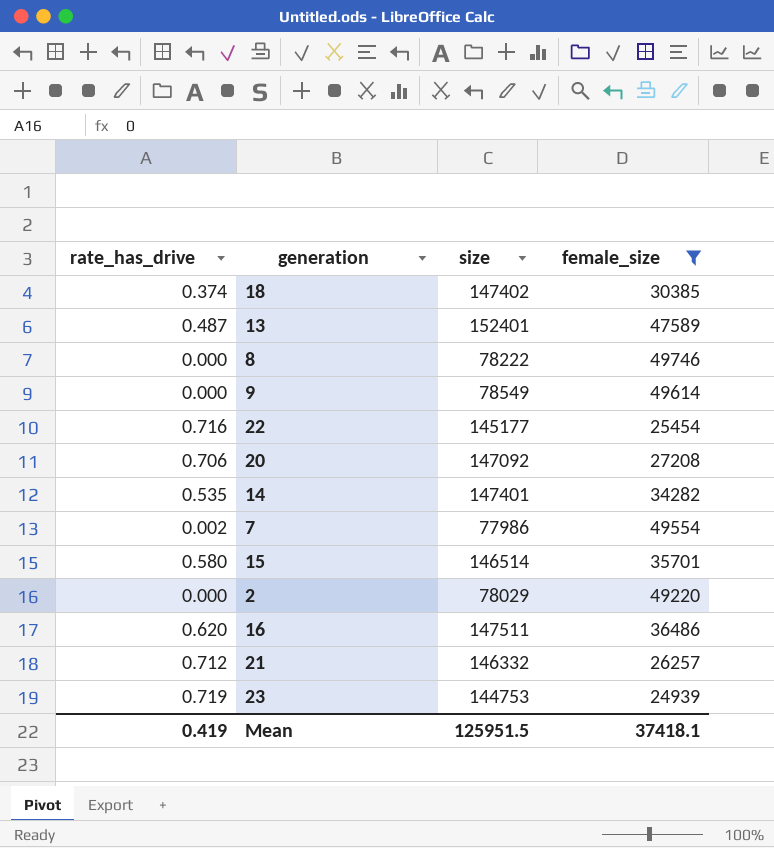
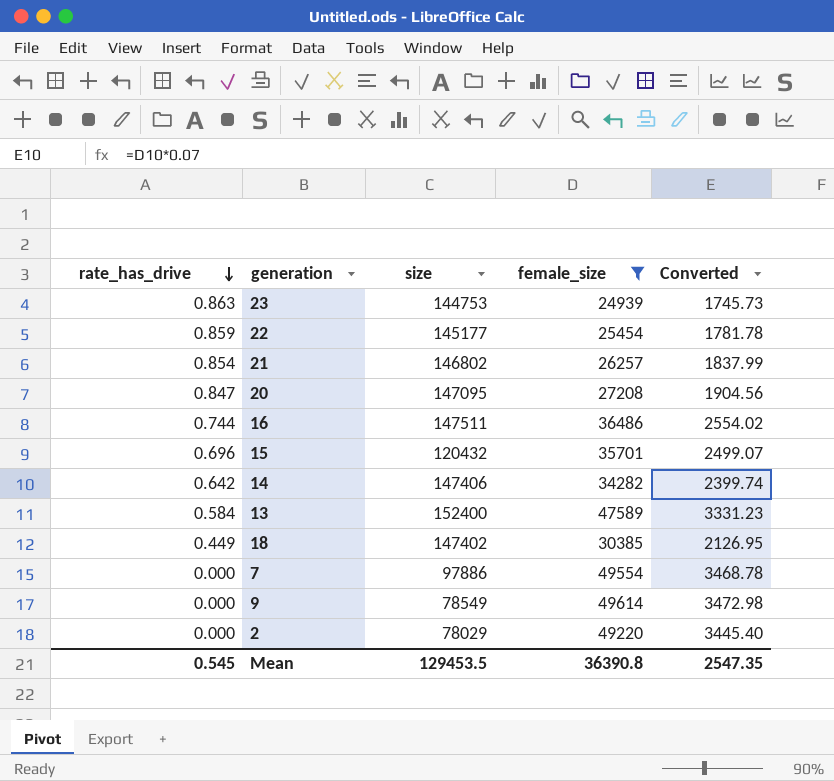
row order: none -> rate_has_drive descending
column Converted | formula: none -> [female_size] * 0.07
row 8: 0.000 | 78222 | 49746 -> none
23 | rate_has_drive: 0.719 -> 0.863
22 | rate_has_drive: 0.716 -> 0.859
21 | rate_has_drive: 0.712 -> 0.854
21 | size: 146332 -> 146802
20 | rate_has_drive: 0.706 -> 0.847
20 | size: 147092 -> 147095
16 | rate_has_drive: 0.620 -> 0.744
15 | rate_has_drive: 0.580 -> 0.696
15 | size: 146514 -> 120432
14 | rate_has_drive: 0.535 -> 0.642
14 | size: 147401 -> 147406
13 | rate_has_drive: 0.487 -> 0.584
13 | size: 152401 -> 152400
18 | rate_has_drive: 0.374 -> 0.449
7 | rate_has_drive: 0.002 -> 0.000
7 | size: 77986 -> 97886
Mean | rate_has_drive: 0.419 -> 0.545
Mean | size: 125951.5 -> 129453.5
Mean | female_size: 37418.1 -> 36390.8

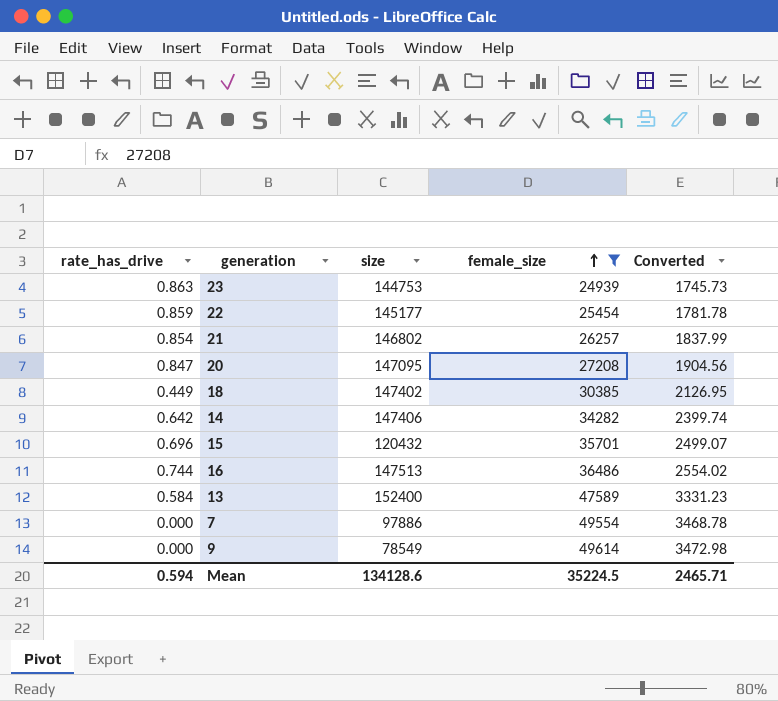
row order: rate_has_drive descending -> female_size ascending
row 2: 0.000 | 78029 | 49220 | 3445.40 -> none
16 | size: 147511 -> 147513
Mean | rate_has_drive: 0.545 -> 0.594
Mean | size: 129453.5 -> 134128.6
Mean | female_size: 36390.8 -> 35224.5
Mean | Converted: 2547.35 -> 2465.71

